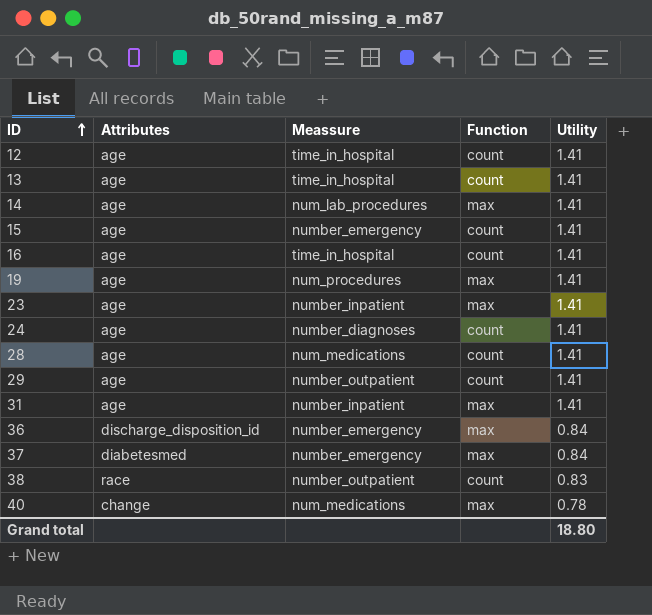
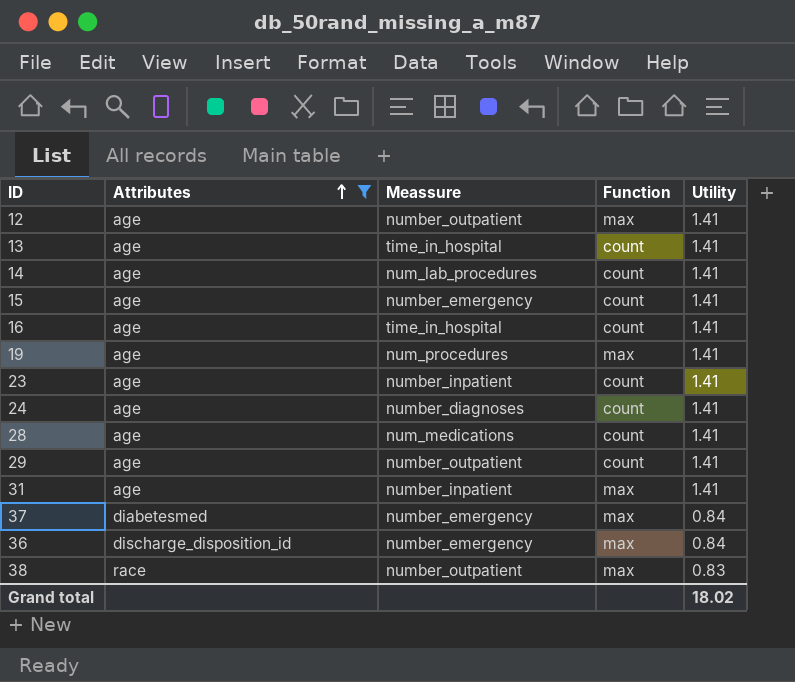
filter: none -> Attributes != change
row order: ID ascending -> Attributes ascending
12 | Meassure: time_in_hospital -> number_outpatient
12 | Function: count -> max
14 | Function: max -> count
23 | Function: max -> count
38 | Function: count -> max
Grand total | Utility: 18.80 -> 18.02

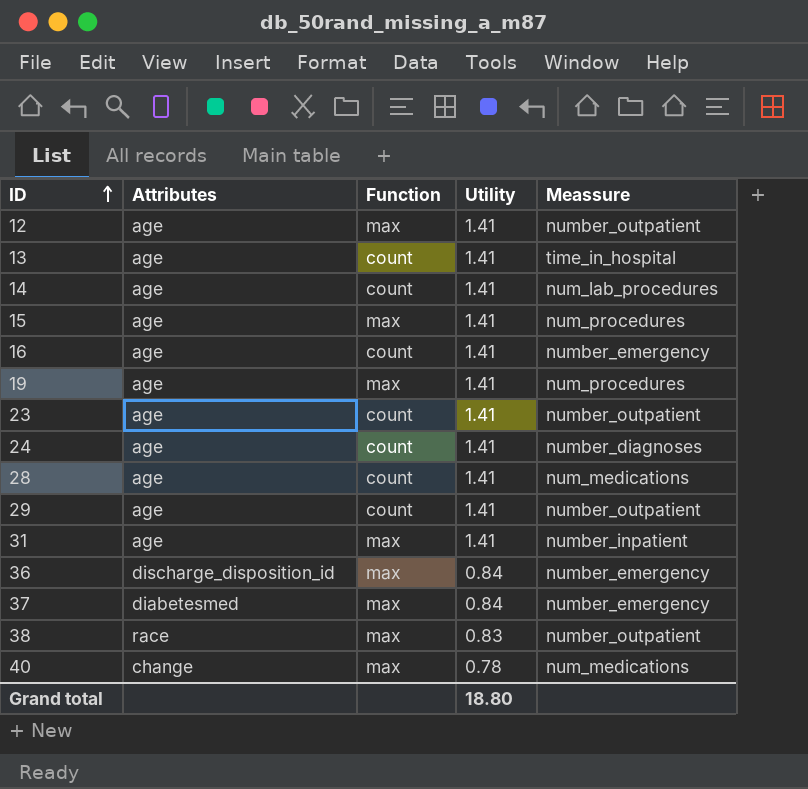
filter: Attributes != change -> none
row order: Attributes ascending -> ID ascending
column Meassure | position: 3 -> 5
15 | Function: count -> max
15 | Meassure: number_emergency -> num_procedures
16 | Meassure: time_in_hospital -> number_emergency
23 | Meassure: number_inpatient -> number_outpatient
Grand total | Utility: 18.02 -> 18.80

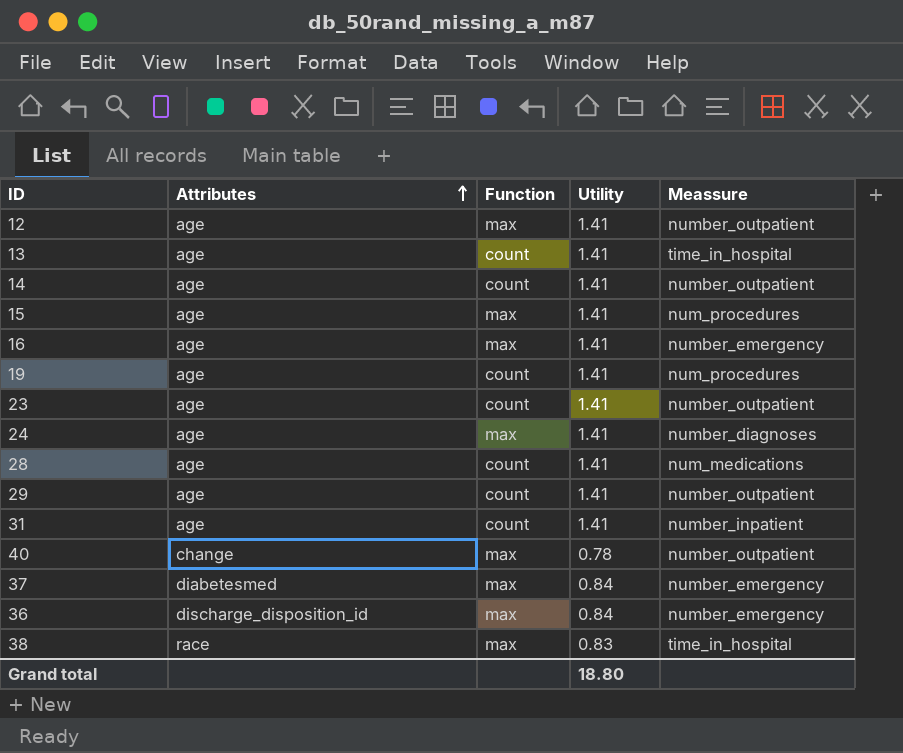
row order: ID ascending -> Attributes ascending
14 | Meassure: num_lab_procedures -> number_outpatient
16 | Function: count -> max
19 | Function: max -> count
24 | Function: count -> max
31 | Function: max -> count
40 | Meassure: num_medications -> number_outpatient
38 | Meassure: number_outpatient -> time_in_hospital

